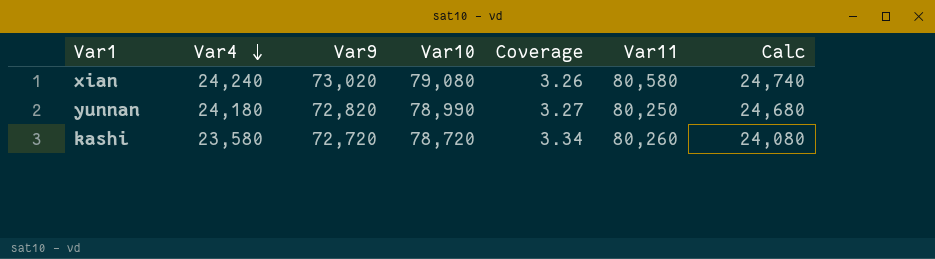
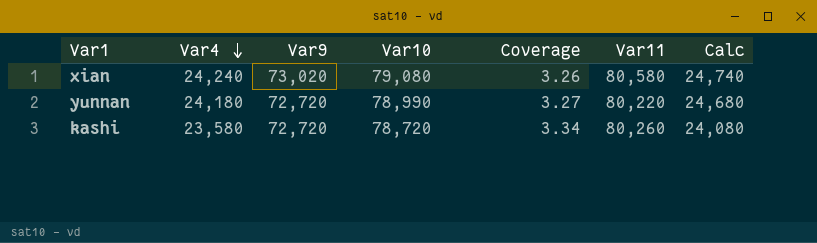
yunnan | Var9: 72,820 -> 72,720
yunnan | Var11: 80,250 -> 80,220

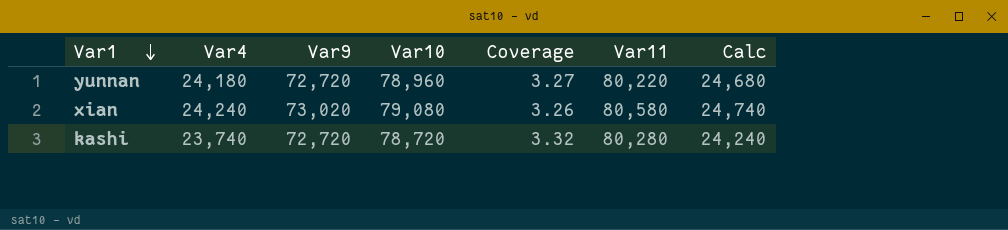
row order: Var4 descending -> Var1 descending
yunnan | Var10: 78,990 -> 78,960
kashi | Var4: 23,580 -> 23,740
kashi | Coverage: 3.34 -> 3.32
kashi | Var11: 80,260 -> 80,280
kashi | Calc: 24,080 -> 24,240

